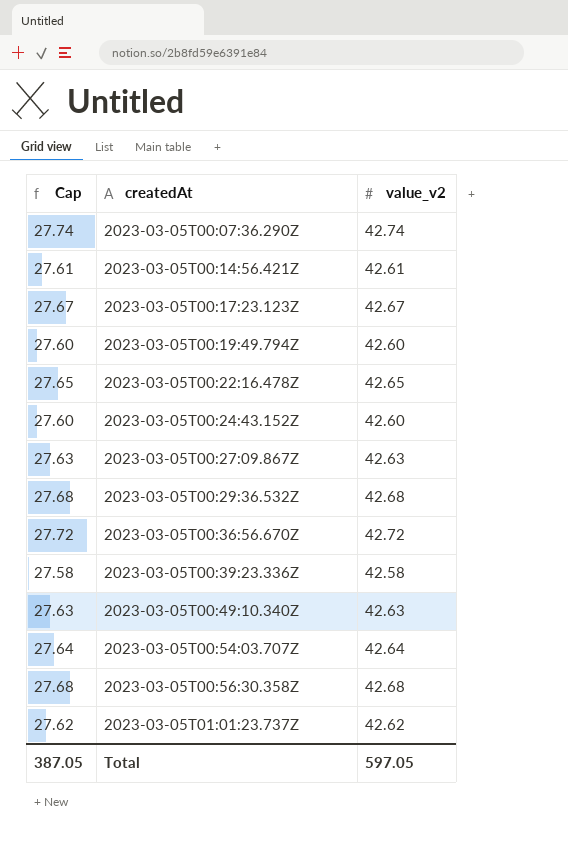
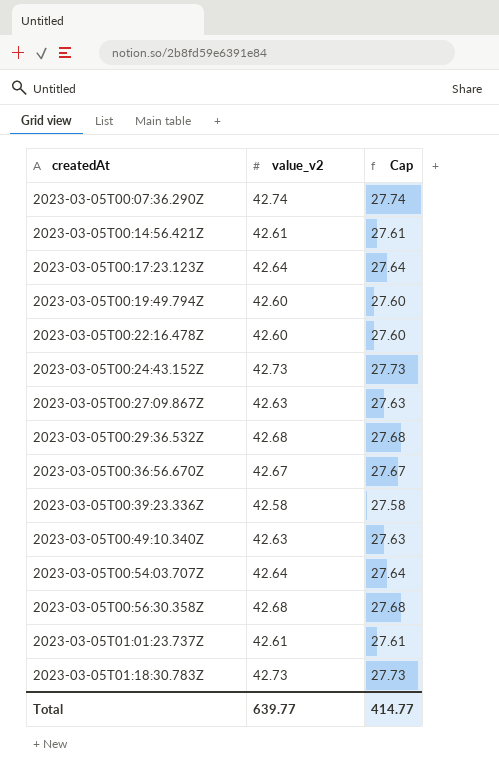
column Cap | position: 1 -> 3
2023-03-05T00:17:23.123Z | value_v2: 42.67 -> 42.64
2023-03-05T00:17:23.123Z | Cap: 27.67 -> 27.64
2023-03-05T00:22:16.478Z | value_v2: 42.65 -> 42.60
2023-03-05T00:22:16.478Z | Cap: 27.65 -> 27.60
2023-03-05T00:24:43.152Z | value_v2: 42.60 -> 42.73
2023-03-05T00:24:43.152Z | Cap: 27.60 -> 27.73
2023-03-05T00:36:56.670Z | value_v2: 42.72 -> 42.67
2023-03-05T00:36:56.670Z | Cap: 27.72 -> 27.67
2023-03-05T01:01:23.737Z | value_v2: 42.62 -> 42.61
2023-03-05T01:01:23.737Z | Cap: 27.62 -> 27.61
row 2023-03-05T01:18:30.783Z: none -> 42.73 | 27.73
Total | value_v2: 597.05 -> 639.77
Total | Cap: 387.05 -> 414.77

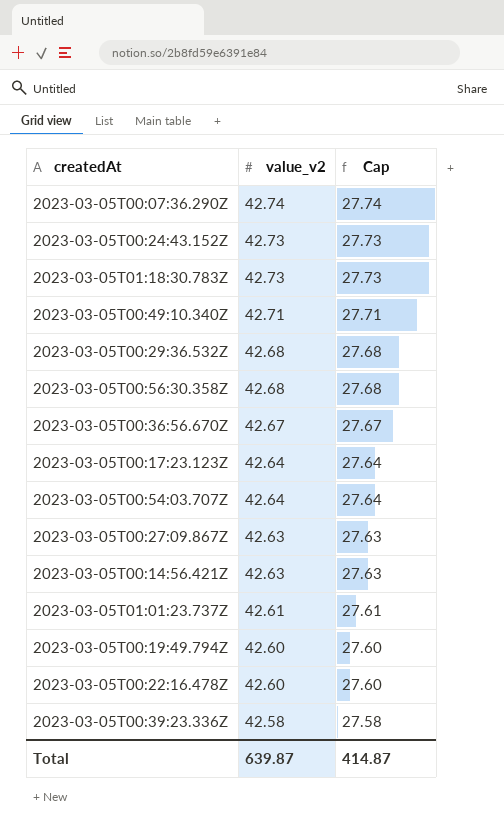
row order: createdAt ascending -> value_v2 descending
2023-03-05T00:49:10.340Z | value_v2: 42.63 -> 42.71
2023-03-05T00:49:10.340Z | Cap: 27.63 -> 27.71
2023-03-05T00:14:56.421Z | value_v2: 42.61 -> 42.63
2023-03-05T00:14:56.421Z | Cap: 27.61 -> 27.63
Total | value_v2: 639.77 -> 639.87
Total | Cap: 414.77 -> 414.87

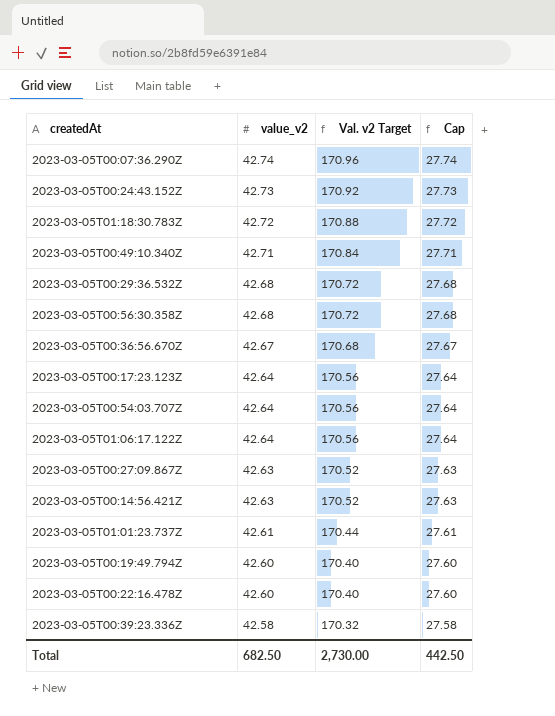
column Val. v2 Target | formula: none -> [value_v2] * 4
2023-03-05T01:18:30.783Z | value_v2: 42.73 -> 42.72
2023-03-05T01:18:30.783Z | Cap: 27.73 -> 27.72
row 2023-03-05T01:06:17.122Z: none -> 42.64 | 170.56 | 27.64
Total | value_v2: 639.87 -> 682.50
Total | Cap: 414.87 -> 442.50

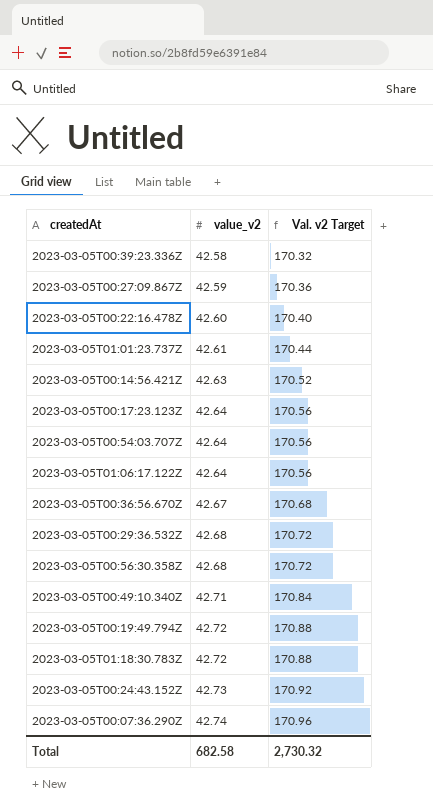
row order: value_v2 descending -> value_v2 ascending
column Cap | formula: [value_v2] - 15 -> none
2023-03-05T00:27:09.867Z | value_v2: 42.63 -> 42.59
2023-03-05T00:27:09.867Z | Val. v2 Target: 170.52 -> 170.36
2023-03-05T00:19:49.794Z | value_v2: 42.60 -> 42.72
2023-03-05T00:19:49.794Z | Val. v2 Target: 170.40 -> 170.88
Total | value_v2: 682.50 -> 682.58
Total | Val. v2 Target: 2,730.00 -> 2,730.32

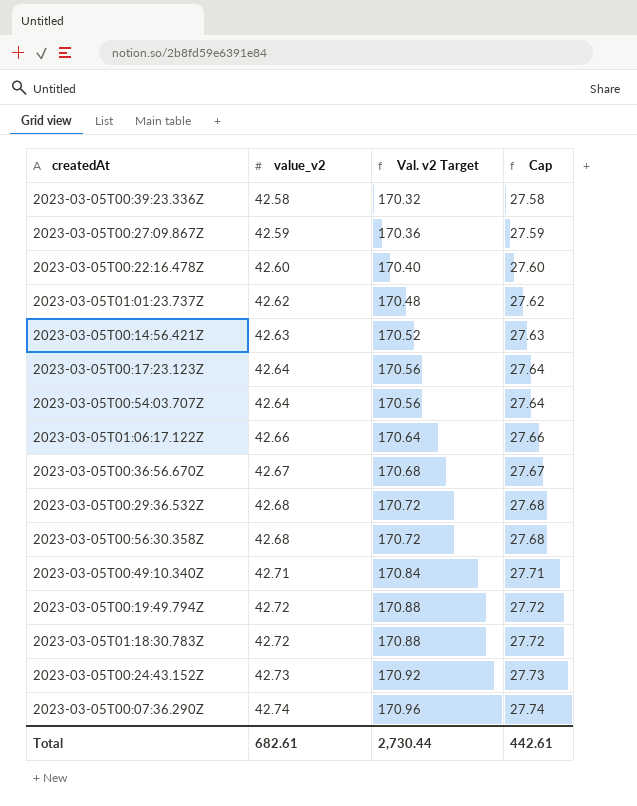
column Cap | formula: none -> [value_v2] - 15
2023-03-05T01:01:23.737Z | value_v2: 42.61 -> 42.62
2023-03-05T01:01:23.737Z | Val. v2 Target: 170.44 -> 170.48
2023-03-05T01:06:17.122Z | value_v2: 42.64 -> 42.66
2023-03-05T01:06:17.122Z | Val. v2 Target: 170.56 -> 170.64
Total | value_v2: 682.58 -> 682.61
Total | Val. v2 Target: 2,730.32 -> 2,730.44

